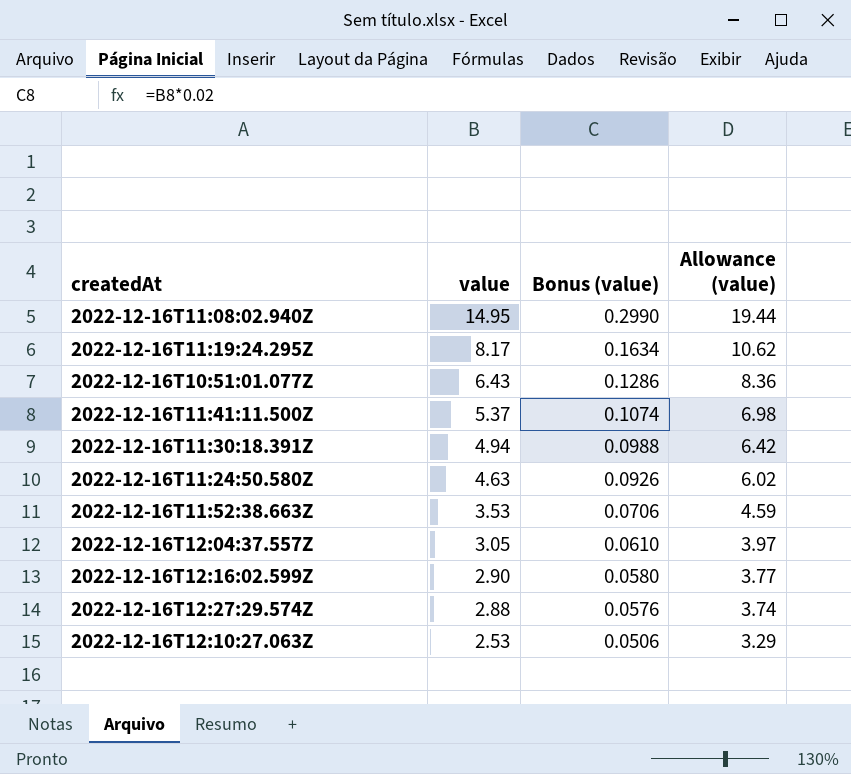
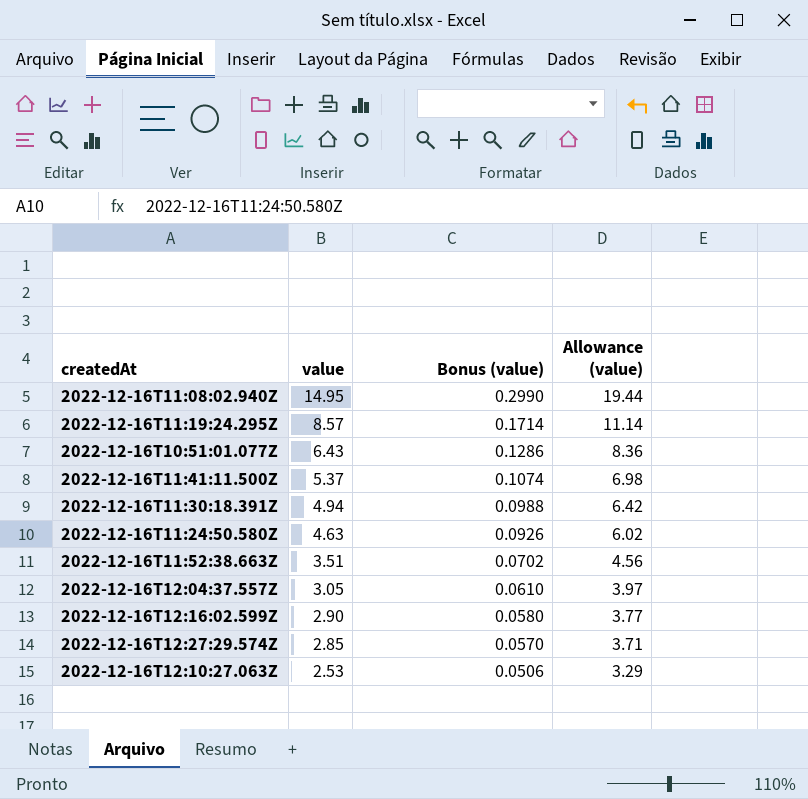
2022-12-16T11:19:24.295Z | value: 8.17 -> 8.57
2022-12-16T11:19:24.295Z | Bonus (value): 0.1634 -> 0.1714
2022-12-16T11:19:24.295Z | Allowance (value): 10.62 -> 11.14
2022-12-16T11:52:38.663Z | value: 3.53 -> 3.51
2022-12-16T11:52:38.663Z | Bonus (value): 0.0706 -> 0.0702
2022-12-16T11:52:38.663Z | Allowance (value): 4.59 -> 4.56
2022-12-16T12:27:29.574Z | value: 2.88 -> 2.85
2022-12-16T12:27:29.574Z | Bonus (value): 0.0576 -> 0.0570
2022-12-16T12:27:29.574Z | Allowance (value): 3.74 -> 3.71

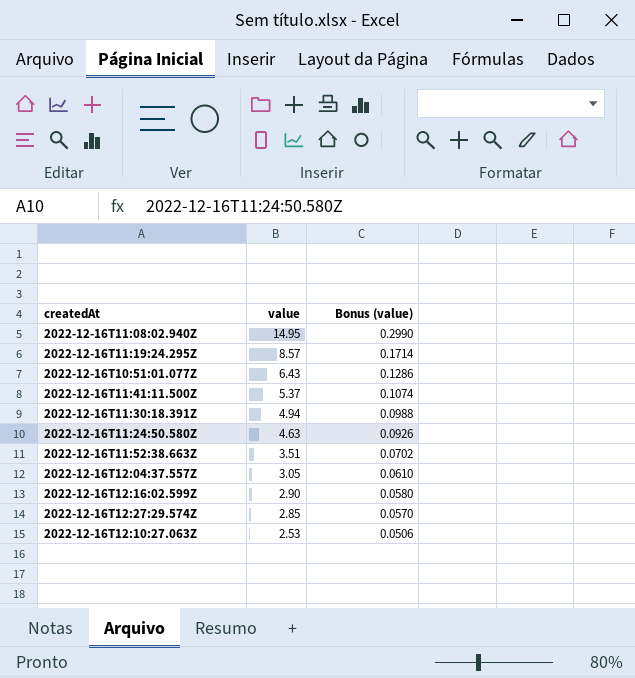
column Allowance (value) | formula: [value] * 1.3 -> none

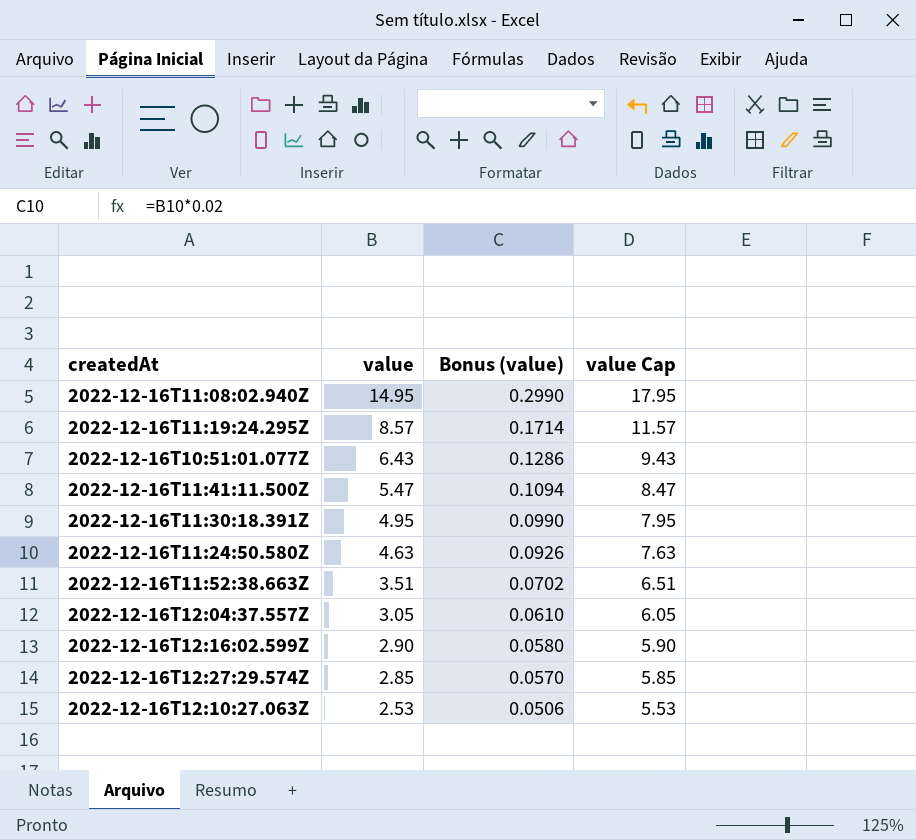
column value Cap | formula: none -> [value] + 3
2022-12-16T11:41:11.500Z | value: 5.37 -> 5.47
2022-12-16T11:41:11.500Z | Bonus (value): 0.1074 -> 0.1094
2022-12-16T11:30:18.391Z | value: 4.94 -> 4.95
2022-12-16T11:30:18.391Z | Bonus (value): 0.0988 -> 0.0990

